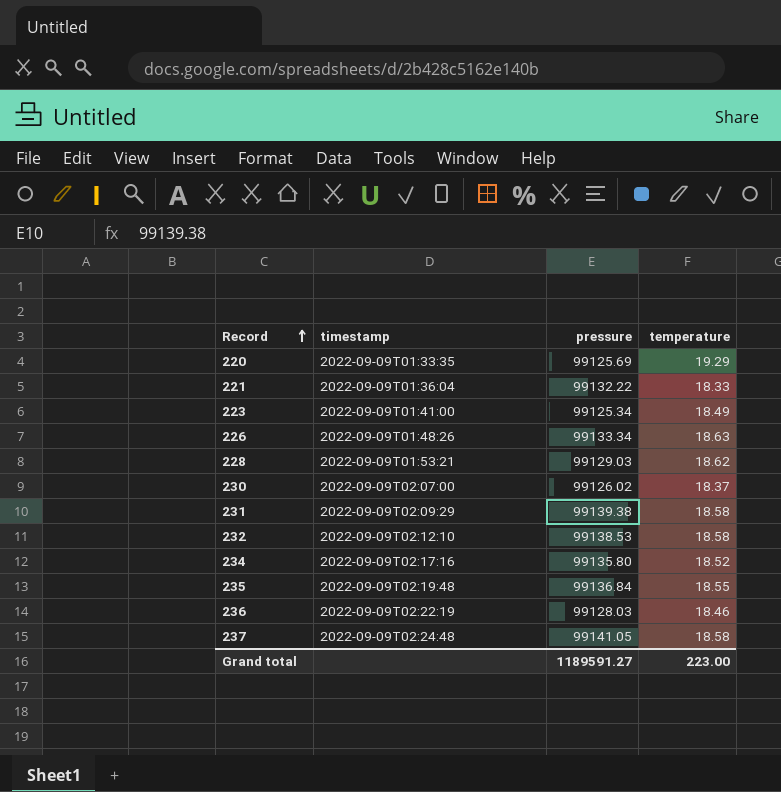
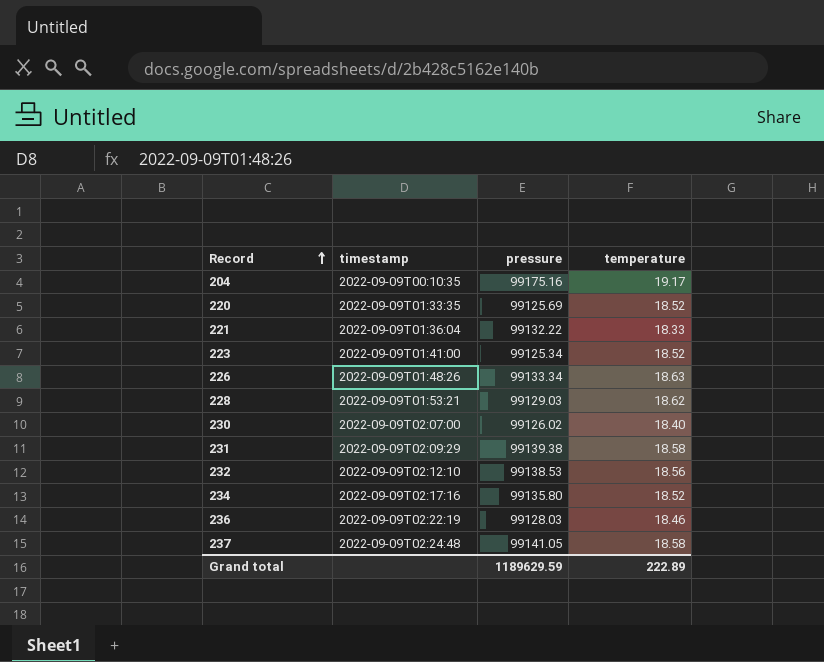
row 235: 2022-09-09T02:19:48 | 99136.84 | 18.55 -> none
row 204: none -> 2022-09-09T00:10:35 | 99175.16 | 19.17
220 | temperature: 19.29 -> 18.52
223 | temperature: 18.49 -> 18.52
230 | temperature: 18.37 -> 18.40
232 | temperature: 18.58 -> 18.56
Grand total | pressure: 1189591.27 -> 1189629.59
Grand total | temperature: 223.00 -> 222.89

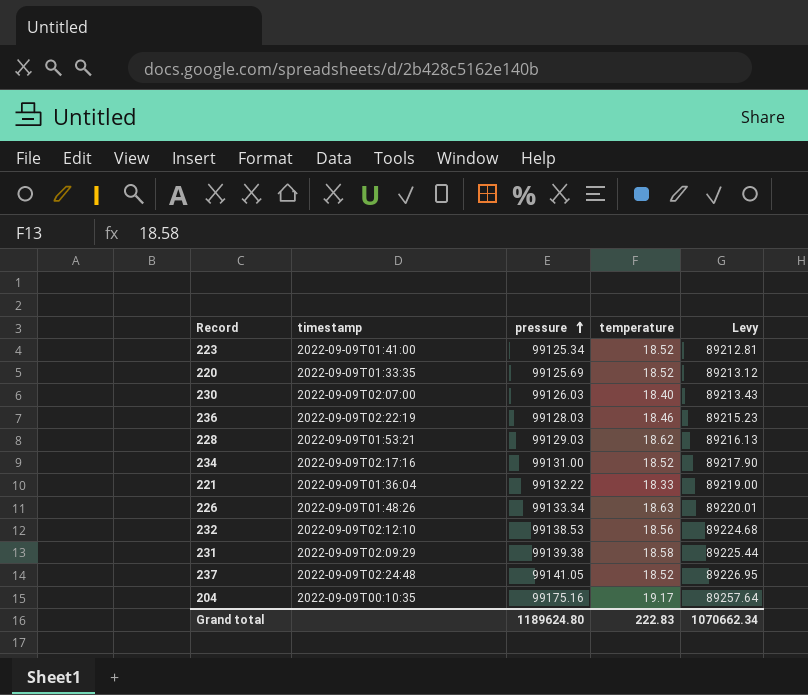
row order: Record ascending -> pressure ascending
column Levy | formula: none -> [pressure] * 0.9
230 | pressure: 99126.02 -> 99126.03
234 | pressure: 99135.80 -> 99131.00
237 | temperature: 18.58 -> 18.52
Grand total | pressure: 1189629.59 -> 1189624.80
Grand total | temperature: 222.89 -> 222.83

